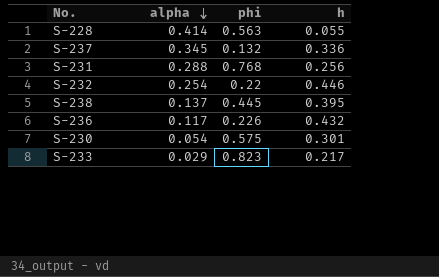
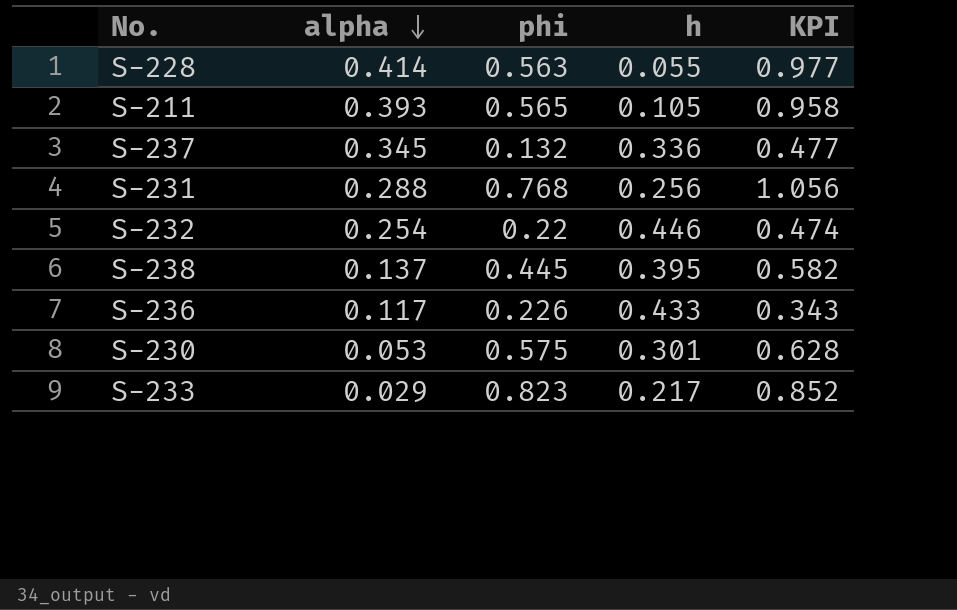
column KPI | formula: none -> [alpha] + [phi]
row S-211: none -> 0.393 | 0.565 | 0.105 | 0.958
S-236 | h: 0.432 -> 0.433
S-230 | alpha: 0.054 -> 0.053

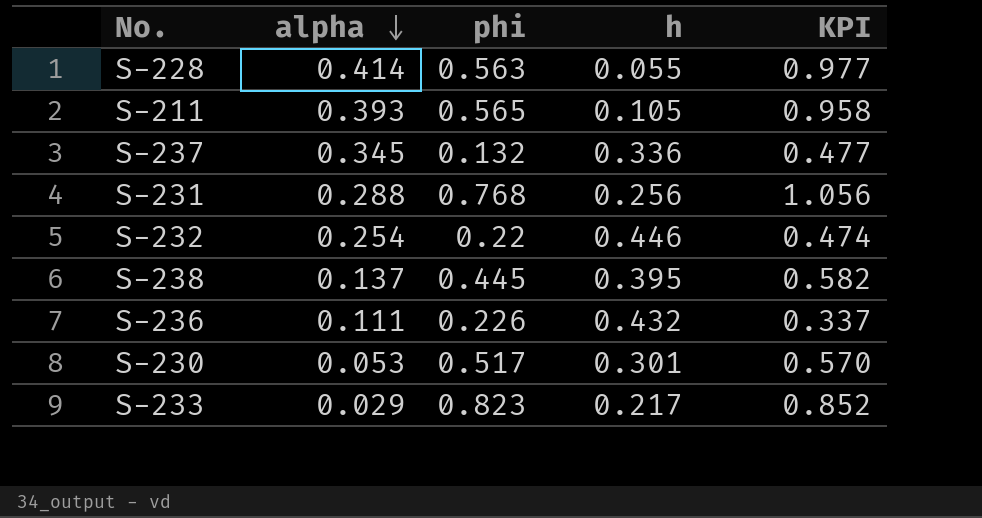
S-236 | alpha: 0.117 -> 0.111
S-236 | h: 0.433 -> 0.432
S-236 | KPI: 0.343 -> 0.337
S-230 | phi: 0.575 -> 0.517
S-230 | KPI: 0.628 -> 0.570

